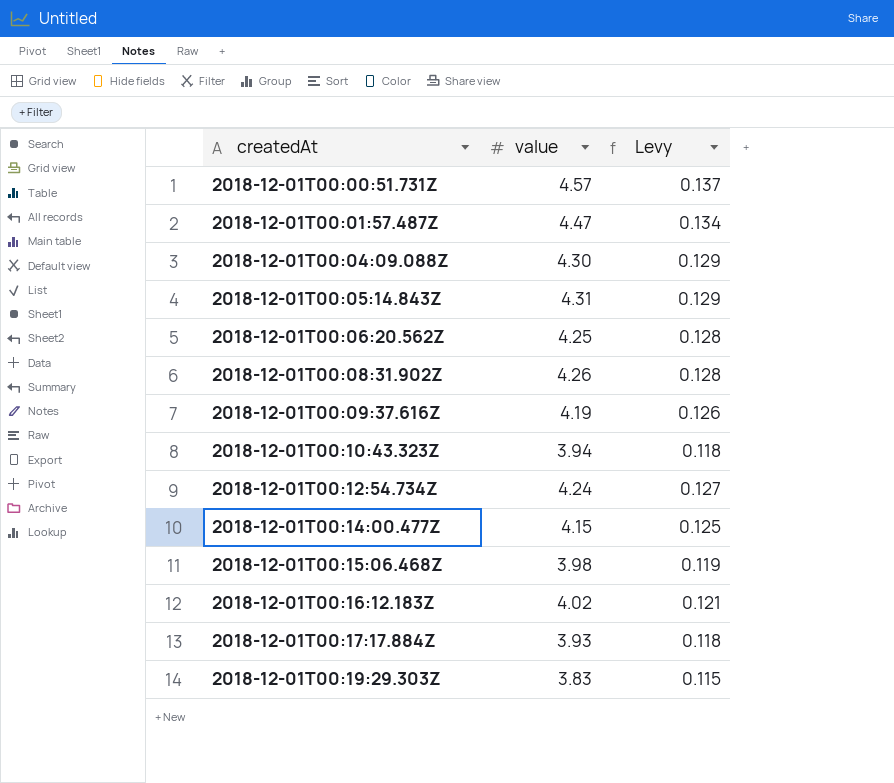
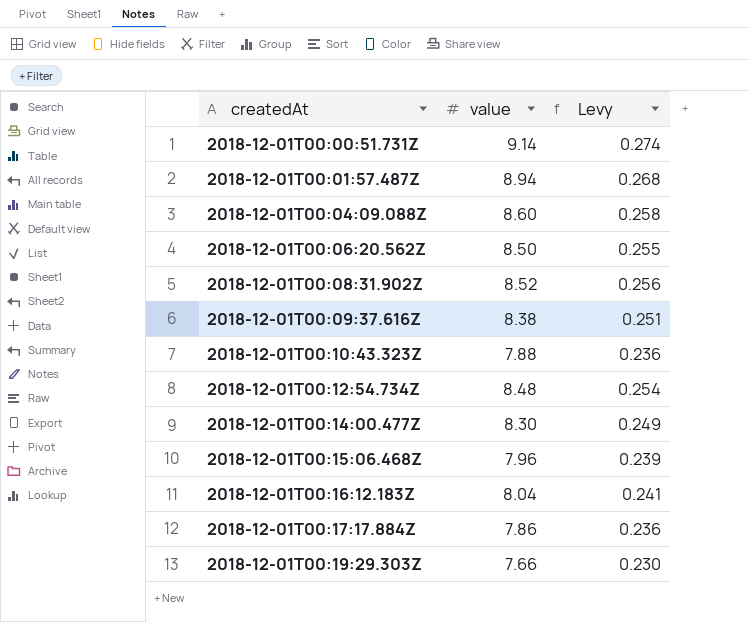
row 2018-12-01T00:05:14.843Z: 4.31 | 0.129 -> none
2018-12-01T00:00:51.731Z | value: 4.57 -> 9.14
2018-12-01T00:00:51.731Z | Levy: 0.137 -> 0.274
2018-12-01T00:01:57.487Z | value: 4.47 -> 8.94
2018-12-01T00:01:57.487Z | Levy: 0.134 -> 0.268
2018-12-01T00:04:09.088Z | value: 4.30 -> 8.60
2018-12-01T00:04:09.088Z | Levy: 0.129 -> 0.258
2018-12-01T00:06:20.562Z | value: 4.25 -> 8.50
2018-12-01T00:06:20.562Z | Levy: 0.128 -> 0.255
2018-12-01T00:08:31.902Z | value: 4.26 -> 8.52
2018-12-01T00:08:31.902Z | Levy: 0.128 -> 0.256
2018-12-01T00:09:37.616Z | value: 4.19 -> 8.38
2018-12-01T00:09:37.616Z | Levy: 0.126 -> 0.251
2018-12-01T00:10:43.323Z | value: 3.94 -> 7.88
2018-12-01T00:10:43.323Z | Levy: 0.118 -> 0.236
2018-12-01T00:12:54.734Z | value: 4.24 -> 8.48
2018-12-01T00:12:54.734Z | Levy: 0.127 -> 0.254
2018-12-01T00:14:00.477Z | value: 4.15 -> 8.30
2018-12-01T00:14:00.477Z | Levy: 0.125 -> 0.249
2018-12-01T00:15:06.468Z | value: 3.98 -> 7.96
2018-12-01T00:15:06.468Z | Levy: 0.119 -> 0.239
2018-12-01T00:16:12.183Z | value: 4.02 -> 8.04
2018-12-01T00:16:12.183Z | Levy: 0.121 -> 0.241
2018-12-01T00:17:17.884Z | value: 3.93 -> 7.86
2018-12-01T00:17:17.884Z | Levy: 0.118 -> 0.236
2018-12-01T00:19:29.303Z | value: 3.83 -> 7.66
2018-12-01T00:19:29.303Z | Levy: 0.115 -> 0.230

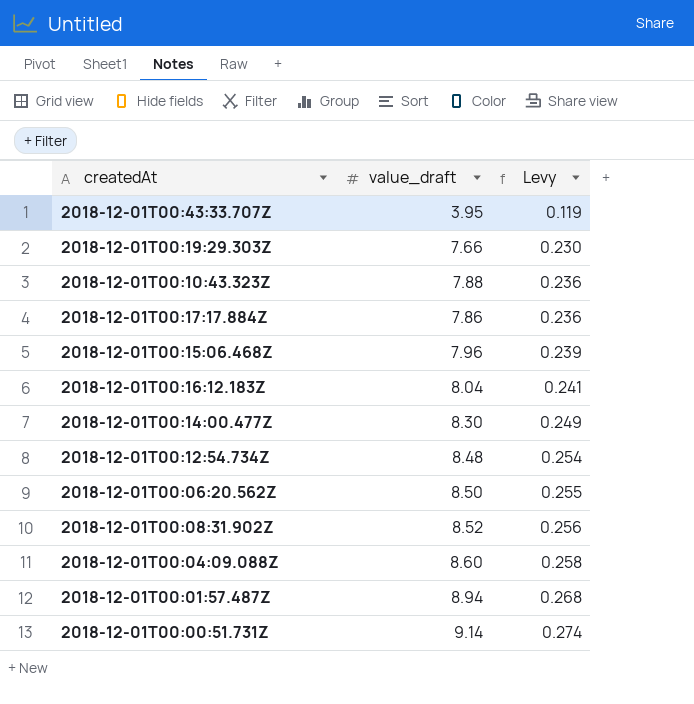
row order: createdAt ascending -> Levy ascending
column name: value -> value_draft
row 2018-12-01T00:09:37.616Z: 8.38 | 0.251 -> none
row 2018-12-01T00:43:33.707Z: none -> 3.95 | 0.119

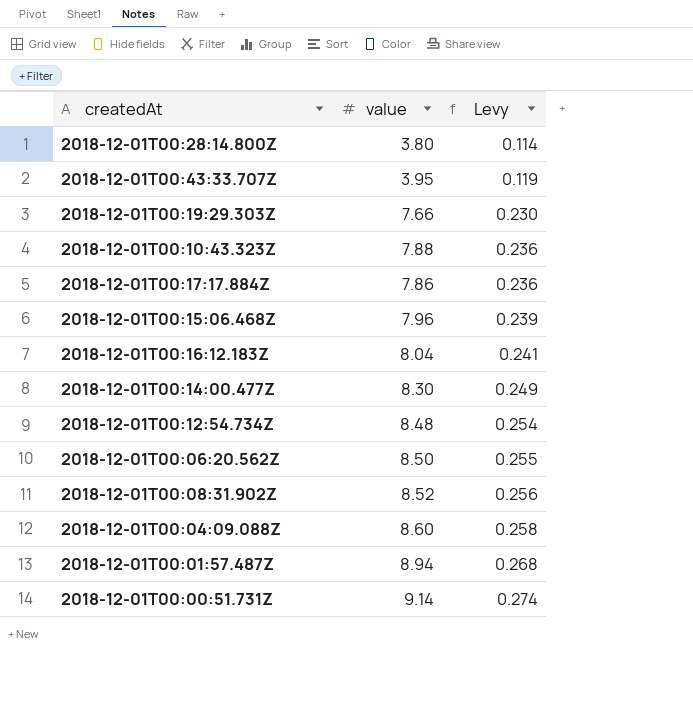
column name: value_draft -> value
row 2018-12-01T00:28:14.800Z: none -> 3.80 | 0.114

